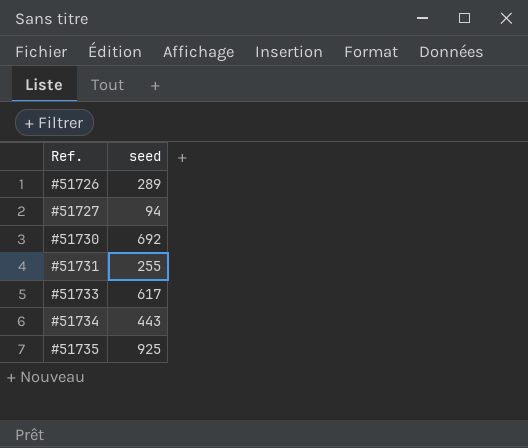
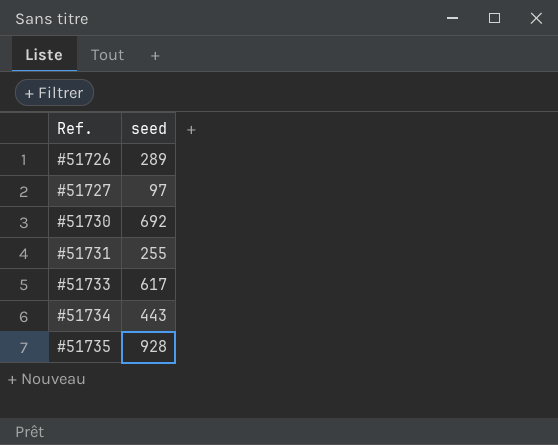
#51727 | seed: 94 -> 97
#51735 | seed: 925 -> 928

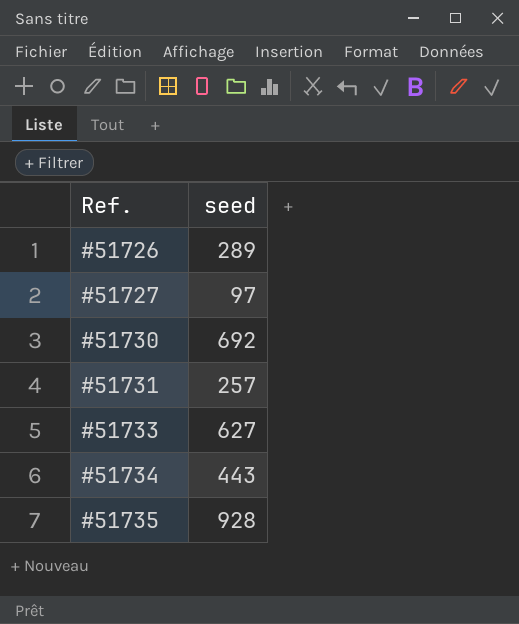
#51731 | seed: 255 -> 257
#51733 | seed: 617 -> 627

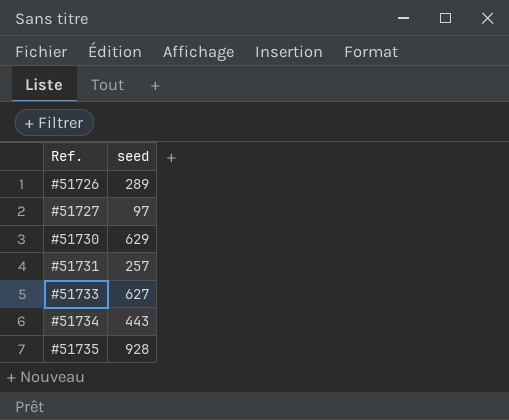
#51730 | seed: 692 -> 629

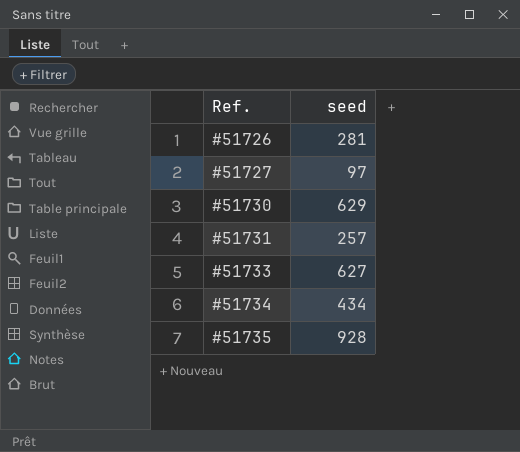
#51726 | seed: 289 -> 281
#51734 | seed: 443 -> 434

